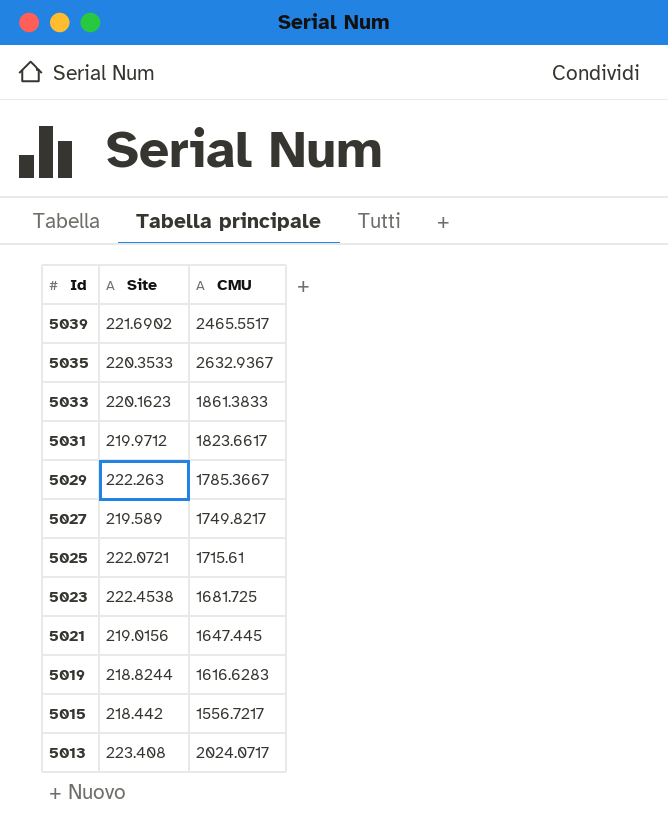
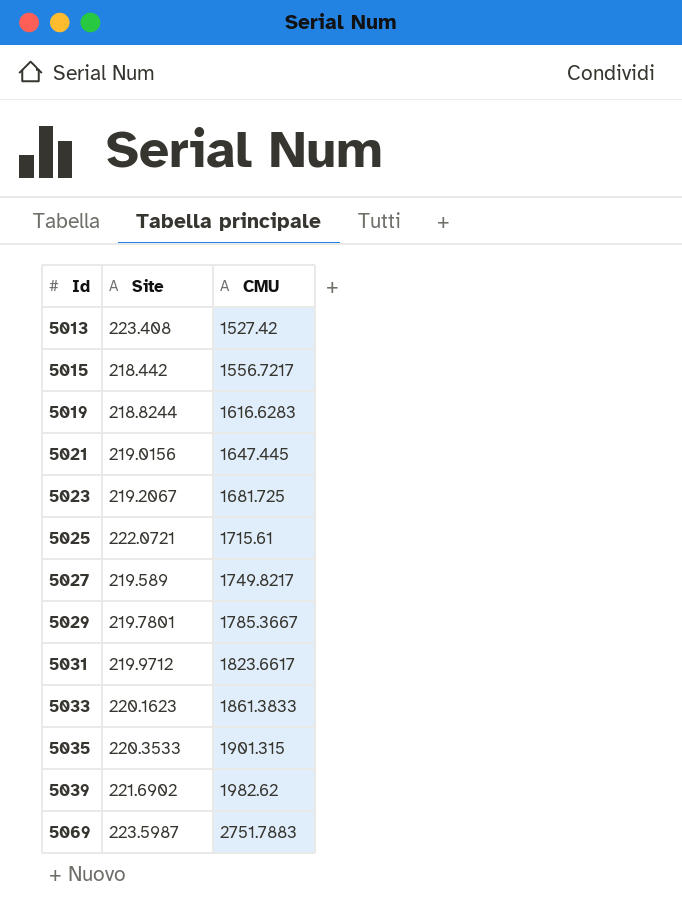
row order: Id descending -> Id ascending
5013 | CMU: 2024.0717 -> 1527.42
5023 | Site: 222.4538 -> 219.2067
5029 | Site: 222.263 -> 219.7801
5035 | CMU: 2632.9367 -> 1901.315
5039 | CMU: 2465.5517 -> 1982.62
row 5069: none -> 223.5987 | 2751.7883

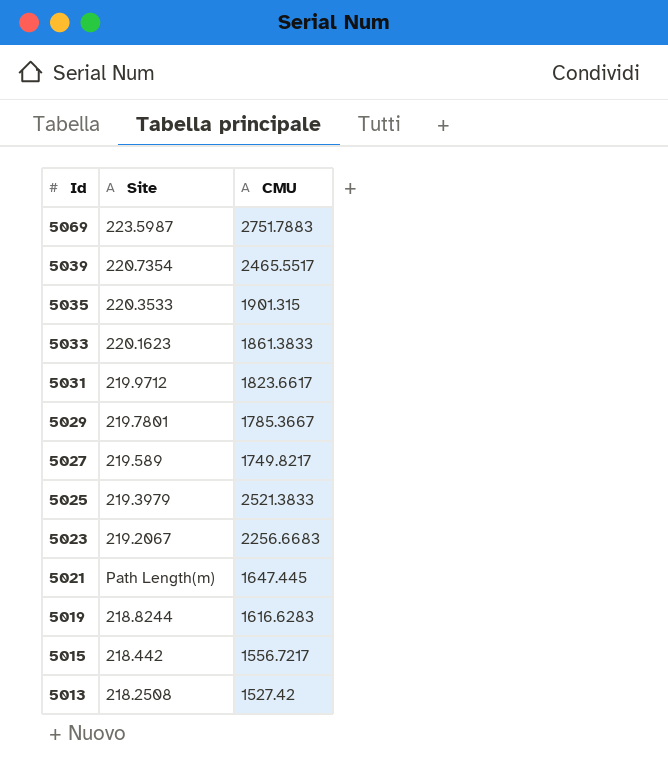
row order: Id ascending -> Id descending
5039 | Site: 221.6902 -> 220.7354
5039 | CMU: 1982.62 -> 2465.5517
5025 | Site: 222.0721 -> 219.3979
5025 | CMU: 1715.61 -> 2521.3833
5023 | CMU: 1681.725 -> 2256.6683
5021 | Site: 219.0156 -> Path Length(m)
5013 | Site: 223.408 -> 218.2508

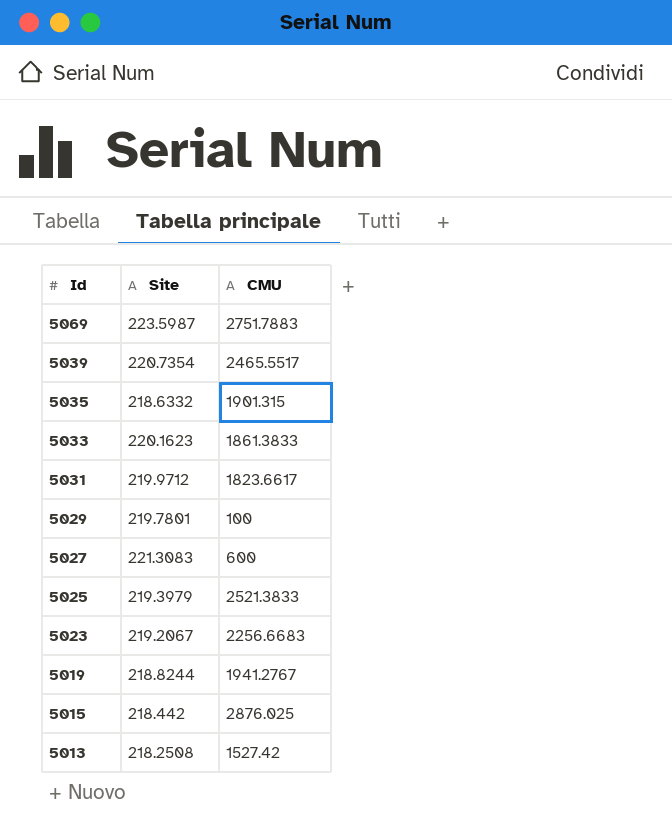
row 5021: Path Length(m) | 1647.445 -> none
5035 | Site: 220.3533 -> 218.6332
5029 | CMU: 1785.3667 -> 100
5027 | Site: 219.589 -> 221.3083
5027 | CMU: 1749.8217 -> 600
5019 | CMU: 1616.6283 -> 1941.2767
5015 | CMU: 1556.7217 -> 2876.025

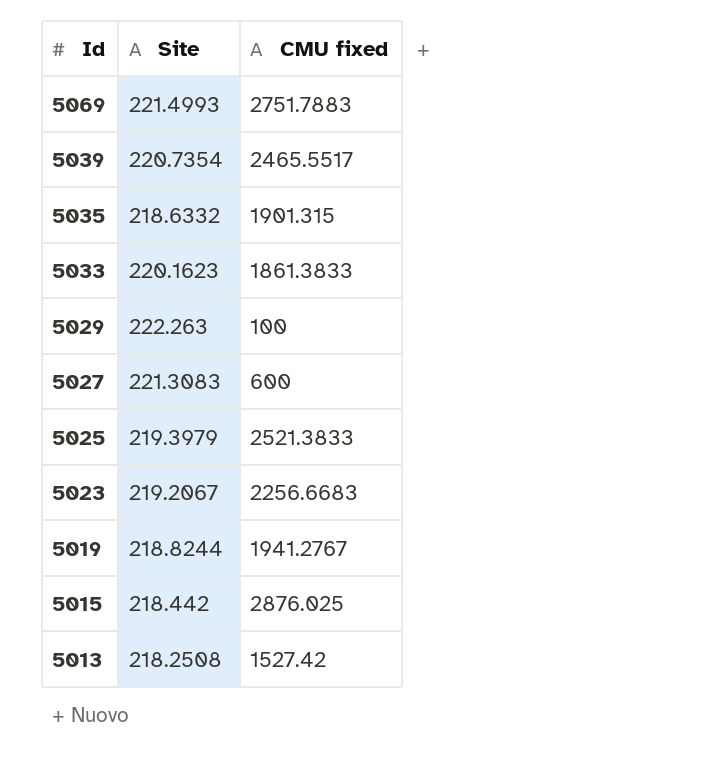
column name: CMU -> CMU fixed
row 5031: 219.9712 | 1823.6617 -> none
5069 | Site: 223.5987 -> 221.4993
5029 | Site: 219.7801 -> 222.263

